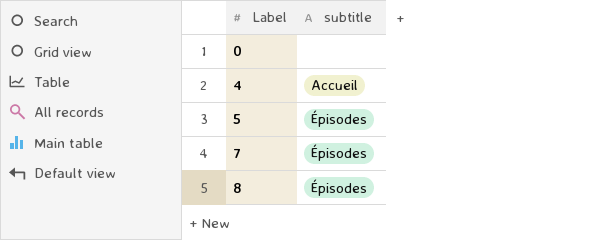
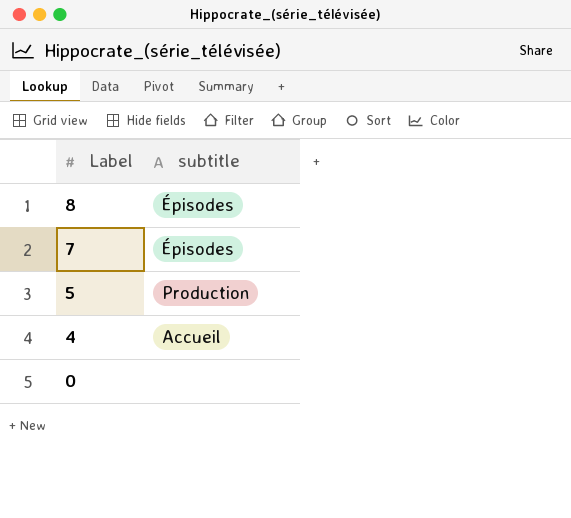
row order: Label ascending -> Label descending
5 | subtitle: Épisodes -> Production

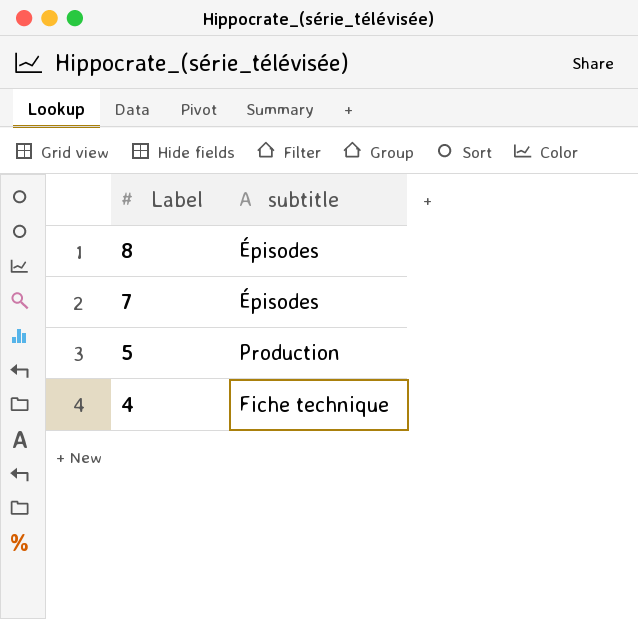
row 0: none -> none
4 | subtitle: Accueil -> Fiche technique

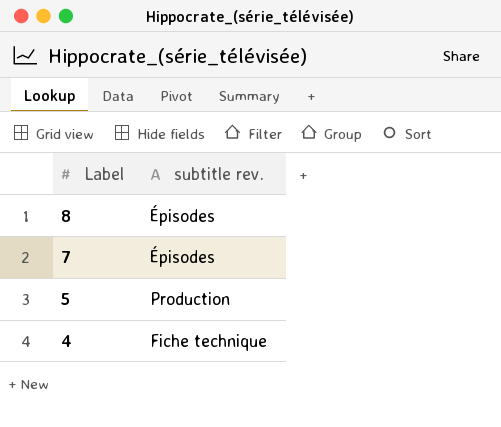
column name: subtitle -> subtitle rev.

